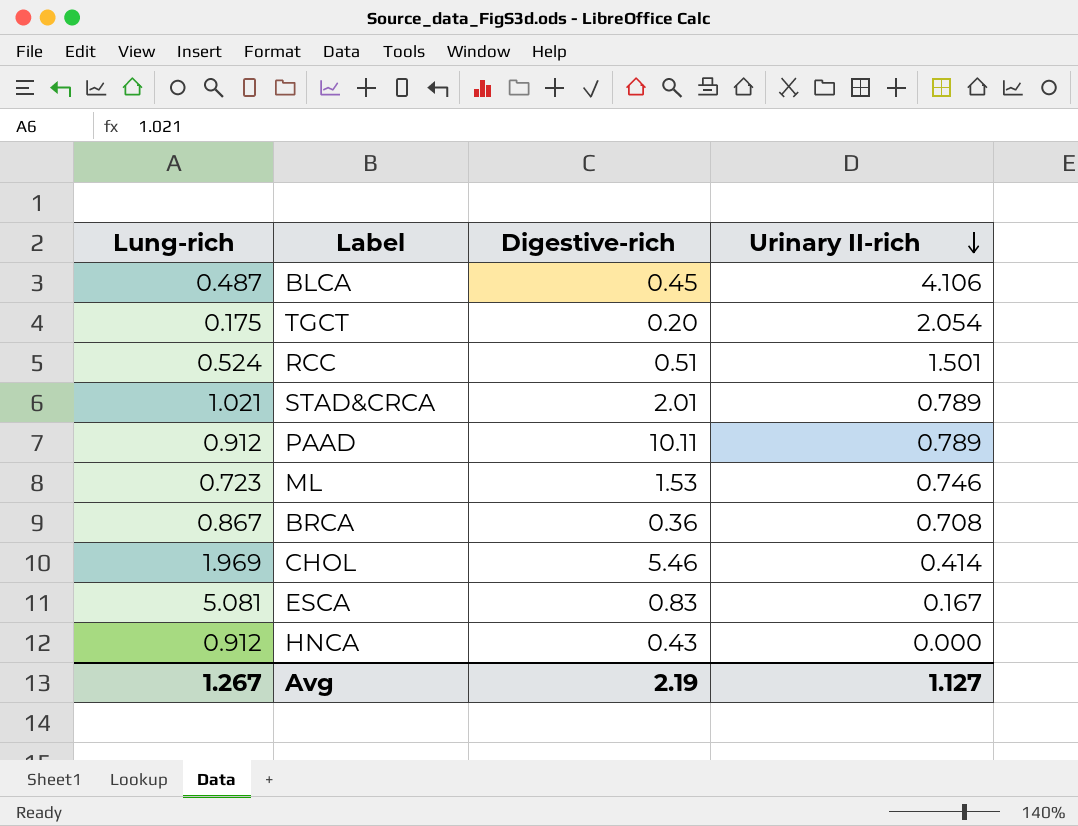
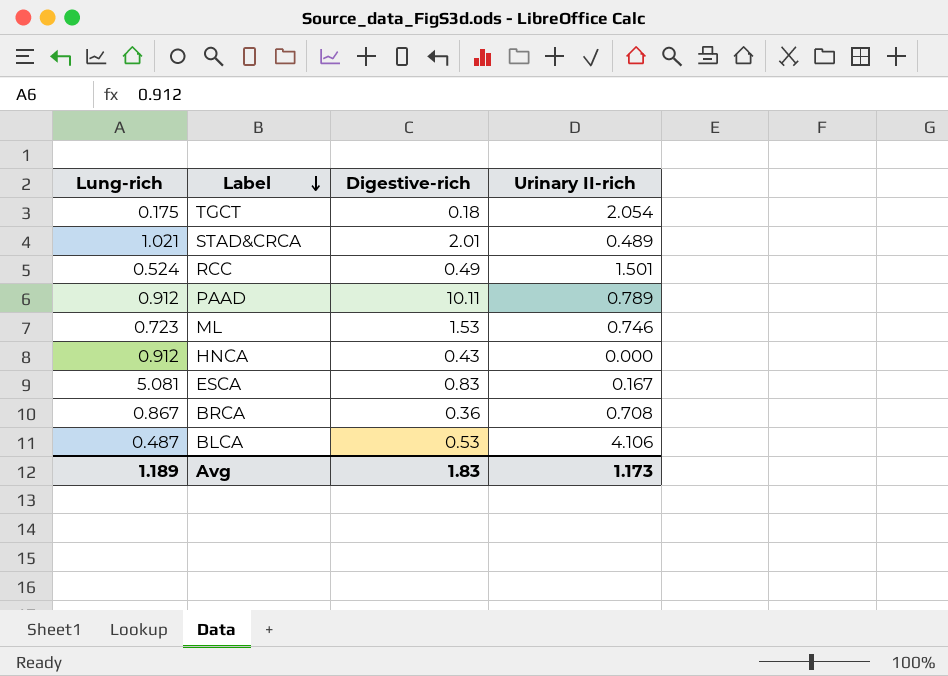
row order: Urinary II-rich descending -> Label descending
row CHOL: 1.969 | 5.46 | 0.414 -> none
TGCT | Digestive-rich: 0.20 -> 0.18
STAD&CRCA | Urinary II-rich: 0.789 -> 0.489
RCC | Digestive-rich: 0.51 -> 0.49
BLCA | Digestive-rich: 0.45 -> 0.53
Avg | Lung-rich: 1.267 -> 1.189
Avg | Digestive-rich: 2.19 -> 1.83
Avg | Urinary II-rich: 1.127 -> 1.173

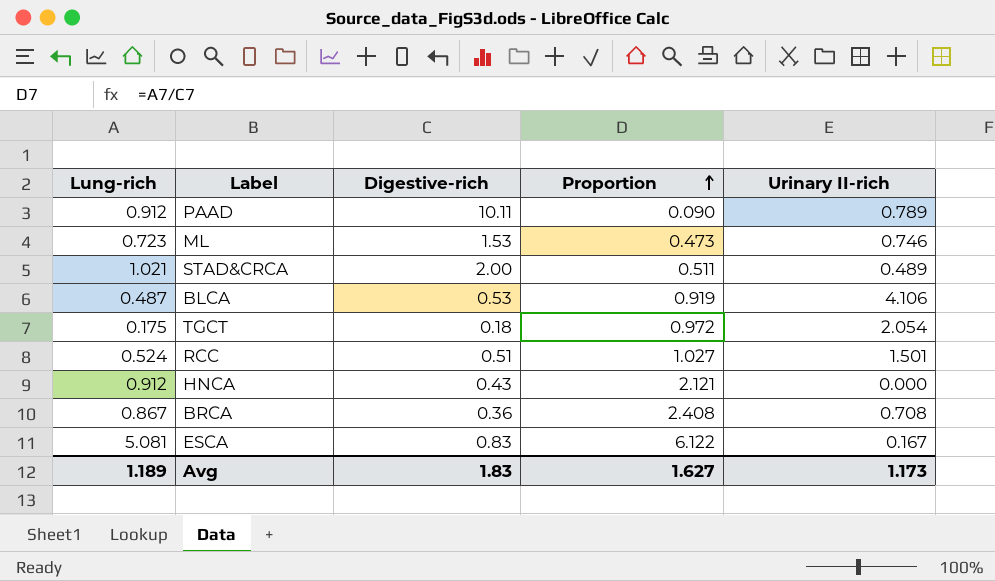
row order: Label descending -> Proportion ascending
column Proportion | formula: none -> [Lung-rich] / [Digestive-rich]
STAD&CRCA | Digestive-rich: 2.01 -> 2.00
RCC | Digestive-rich: 0.49 -> 0.51

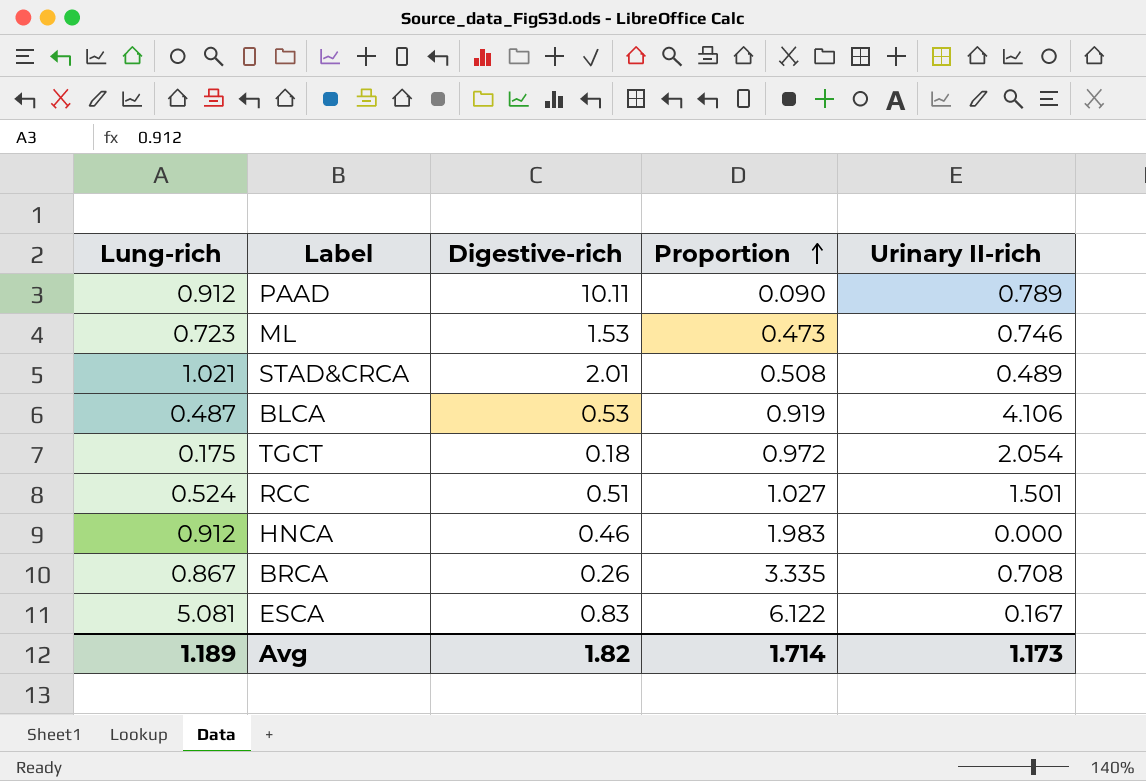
STAD&CRCA | Digestive-rich: 2.00 -> 2.01
STAD&CRCA | Proportion: 0.511 -> 0.508
HNCA | Digestive-rich: 0.43 -> 0.46
HNCA | Proportion: 2.121 -> 1.983
BRCA | Digestive-rich: 0.36 -> 0.26
BRCA | Proportion: 2.408 -> 3.335
Avg | Digestive-rich: 1.83 -> 1.82
Avg | Proportion: 1.627 -> 1.714

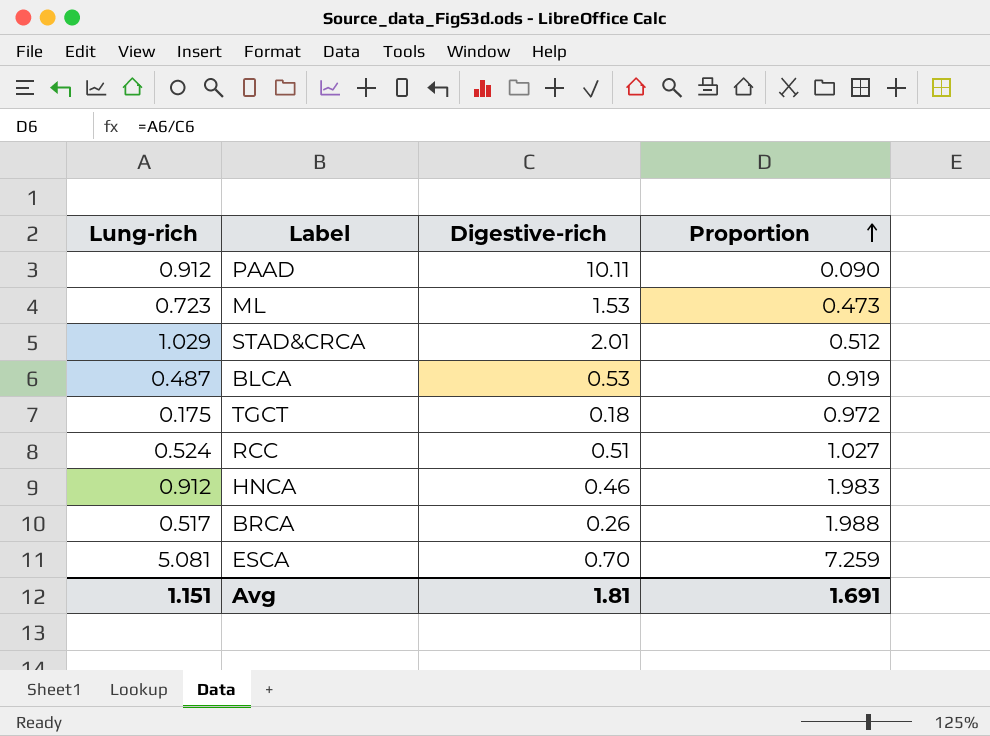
column Urinary II-rich | position: 5 -> none
STAD&CRCA | Lung-rich: 1.021 -> 1.029
STAD&CRCA | Proportion: 0.508 -> 0.512
BRCA | Lung-rich: 0.867 -> 0.517
BRCA | Proportion: 3.335 -> 1.988
ESCA | Digestive-rich: 0.83 -> 0.70
ESCA | Proportion: 6.122 -> 7.259
Avg | Lung-rich: 1.189 -> 1.151
Avg | Digestive-rich: 1.82 -> 1.81
Avg | Proportion: 1.714 -> 1.691

